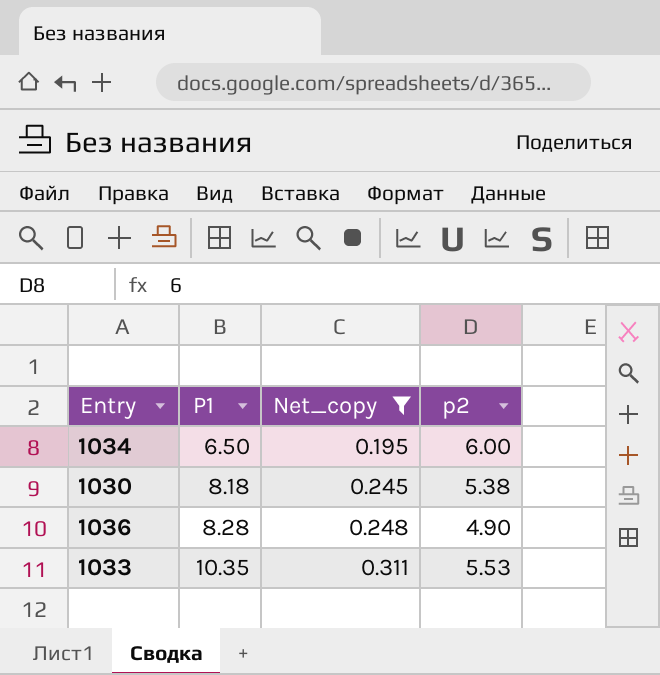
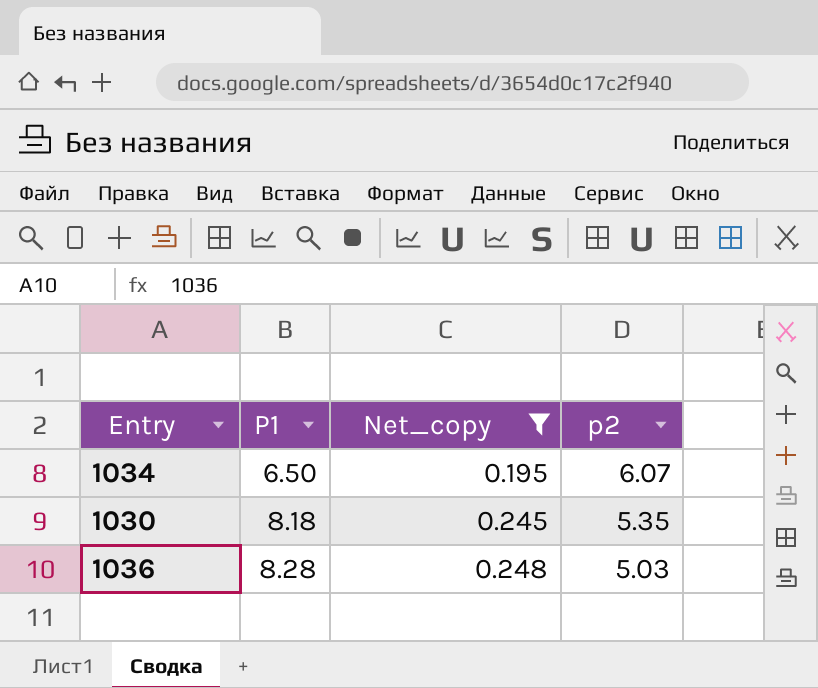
row 1033: 10.35 | 0.311 | 5.53 -> none
1034 | p2: 6.00 -> 6.07
1030 | p2: 5.38 -> 5.35
1036 | p2: 4.90 -> 5.03

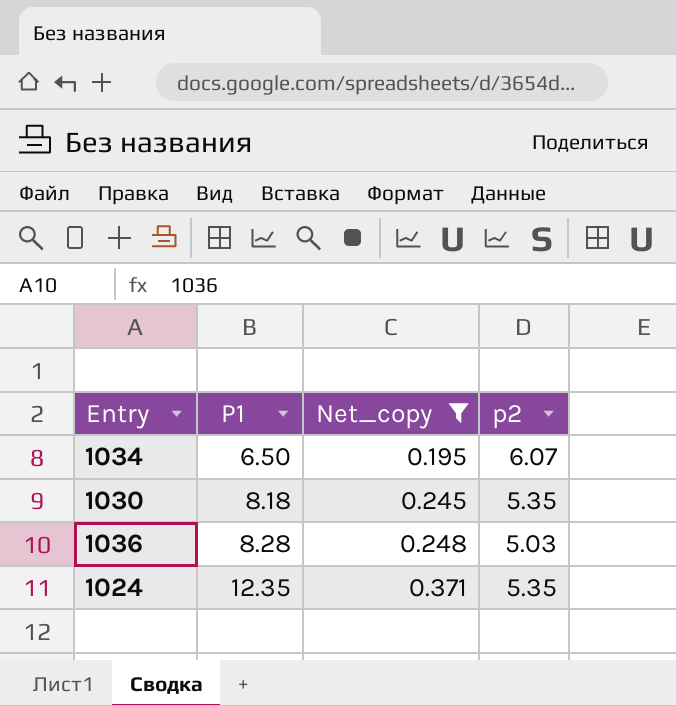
row 1024: none -> 12.35 | 0.371 | 5.35

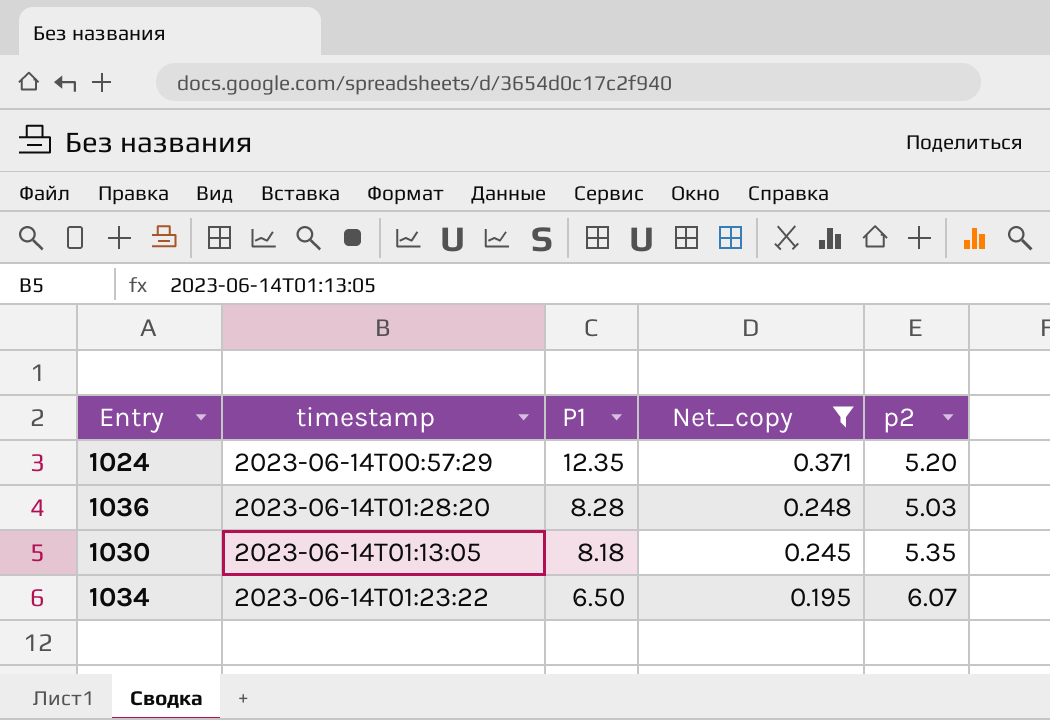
row order: P1 ascending -> P1 descending
column timestamp | position: none -> 2
1024 | p2: 5.35 -> 5.20

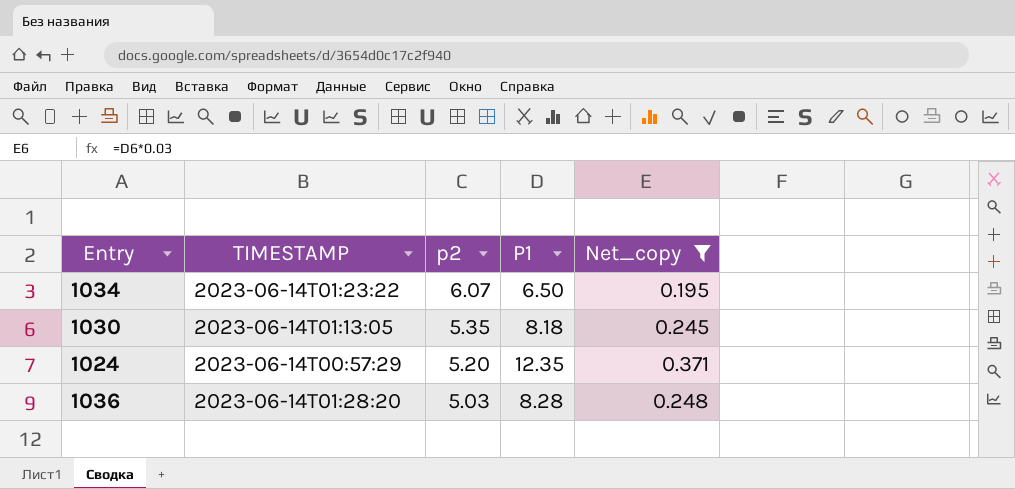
row order: P1 descending -> p2 descending
column name: timestamp -> TIMESTAMP
column p2 | position: 5 -> 3

